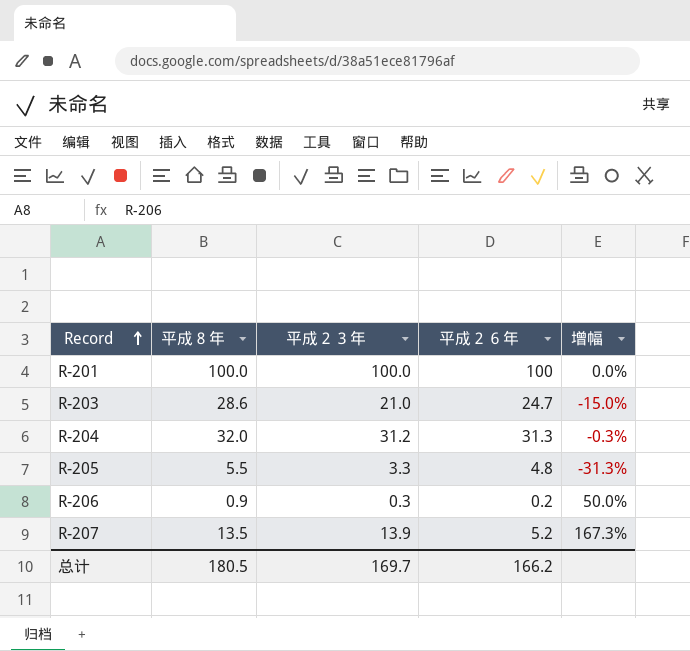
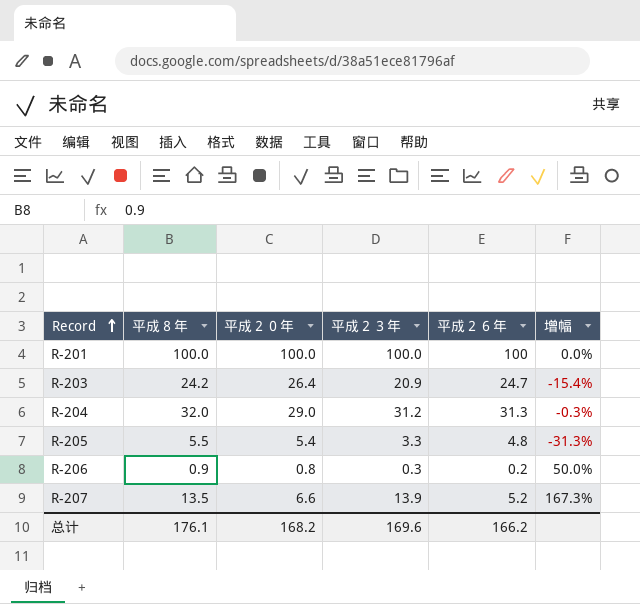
column 平成２０年 | position: none -> 3
R-203 | 平成８年: 28.6 -> 24.2
R-203 | 平成２３年: 21.0 -> 20.9
R-203 | 增幅: -15.0% -> -15.4%
总计 | 平成８年: 180.5 -> 176.1
总计 | 平成２３年: 169.7 -> 169.6

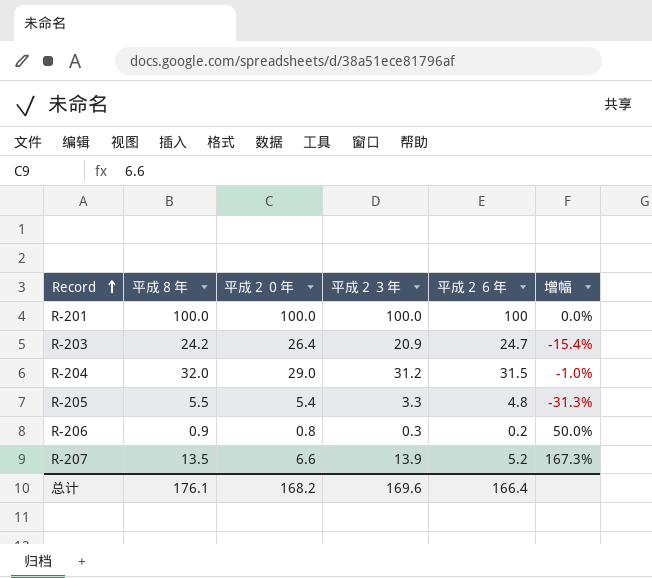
R-204 | 平成２６年: 31.3 -> 31.5
R-204 | 增幅: -0.3% -> -1.0%
总计 | 平成２６年: 166.2 -> 166.4

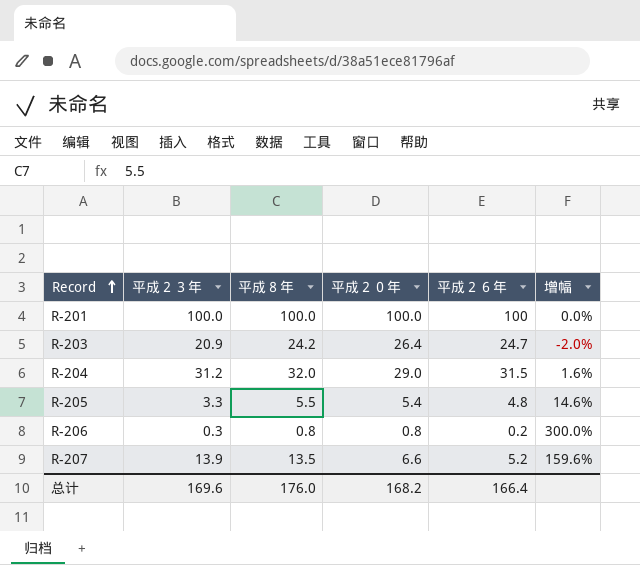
column 平成２３年 | position: 4 -> 2
column 增幅 | formula: ([平成２３年] - [平成２６年]) / [平成２６年] -> ([平成８年] - [平成２６年]) / [平成２６年]
R-206 | 平成８年: 0.9 -> 0.8
总计 | 平成８年: 176.1 -> 176.0

